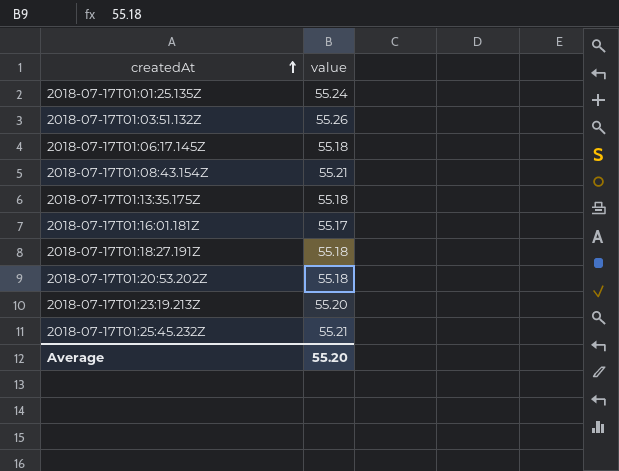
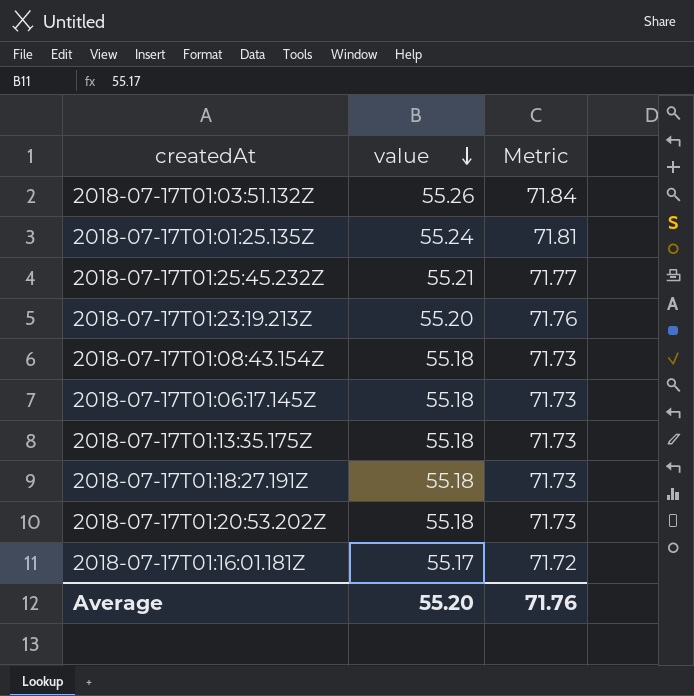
row order: createdAt ascending -> value descending
column Metric | formula: none -> [value] * 1.3
2018-07-17T01:08:43.154Z | value: 55.21 -> 55.18

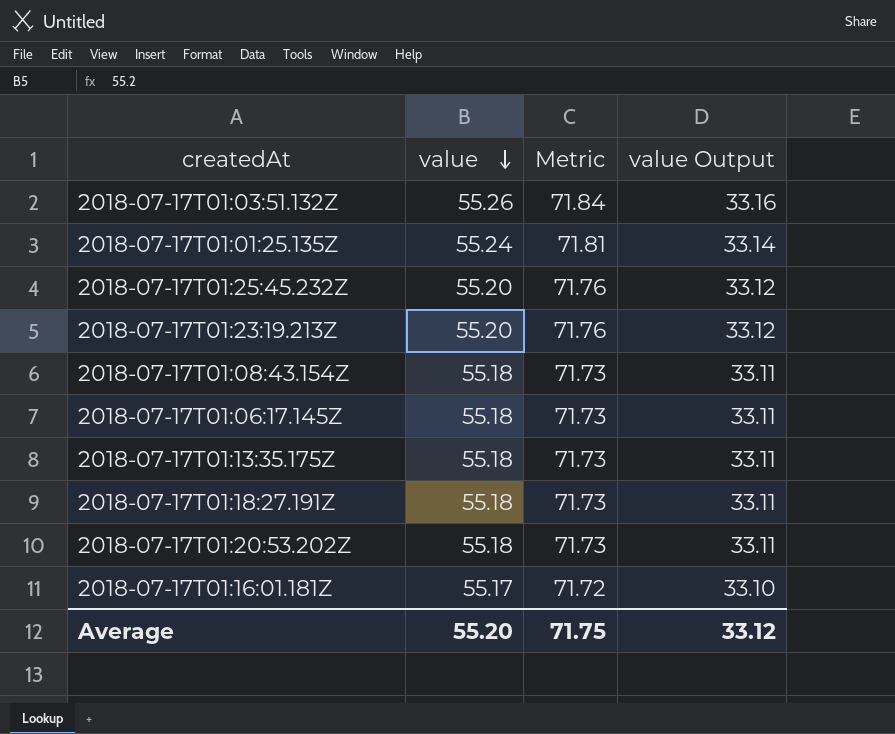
column value Output | formula: none -> [value] * 0.6
2018-07-17T01:25:45.232Z | value: 55.21 -> 55.20
2018-07-17T01:25:45.232Z | Metric: 71.77 -> 71.76
Average | Metric: 71.76 -> 71.75

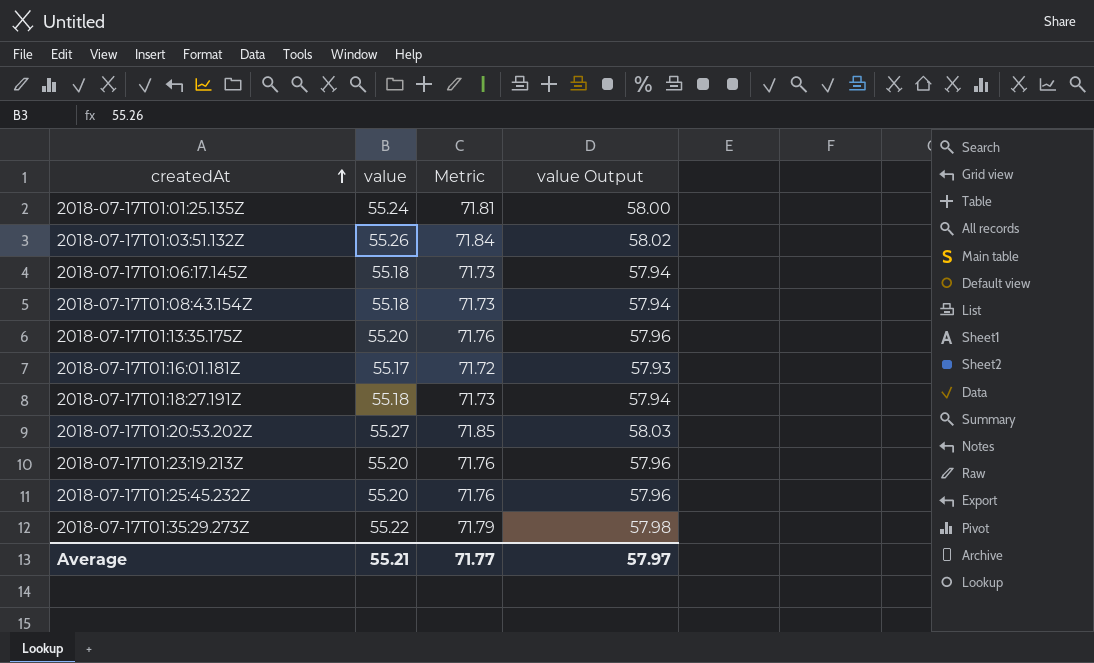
row order: value descending -> createdAt ascending
column value Output | formula: [value] * 0.6 -> [value] * 1.05
2018-07-17T01:13:35.175Z | value: 55.18 -> 55.20
2018-07-17T01:13:35.175Z | Metric: 71.73 -> 71.76
2018-07-17T01:20:53.202Z | value: 55.18 -> 55.27
2018-07-17T01:20:53.202Z | Metric: 71.73 -> 71.85
row 2018-07-17T01:35:29.273Z: none -> 55.22 | 71.79 | 57.98
Average | value: 55.20 -> 55.21
Average | Metric: 71.75 -> 71.77
Average | value Output: 33.12 -> 57.97

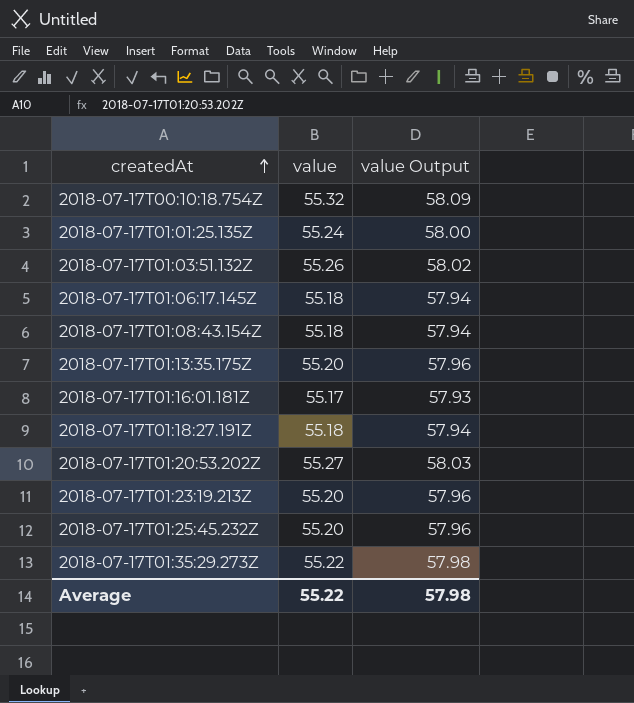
column Metric | formula: [value] * 1.3 -> none
row 2018-07-17T00:10:18.754Z: none -> 55.32 | 58.09
Average | value: 55.21 -> 55.22
Average | value Output: 57.97 -> 57.98

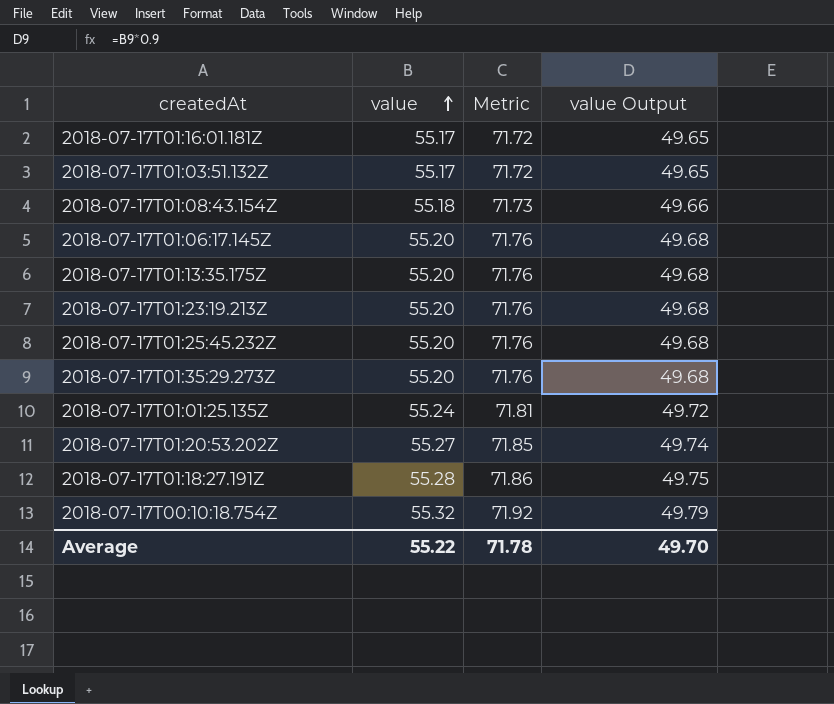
row order: createdAt ascending -> value ascending
column Metric | formula: none -> [value] * 1.3
column value Output | formula: [value] * 1.05 -> [value] * 0.9
2018-07-17T01:03:51.132Z | value: 55.26 -> 55.17
2018-07-17T01:06:17.145Z | value: 55.18 -> 55.20
2018-07-17T01:35:29.273Z | value: 55.22 -> 55.20
2018-07-17T01:18:27.191Z | value: 55.18 -> 55.28
Average | value Output: 57.98 -> 49.70

